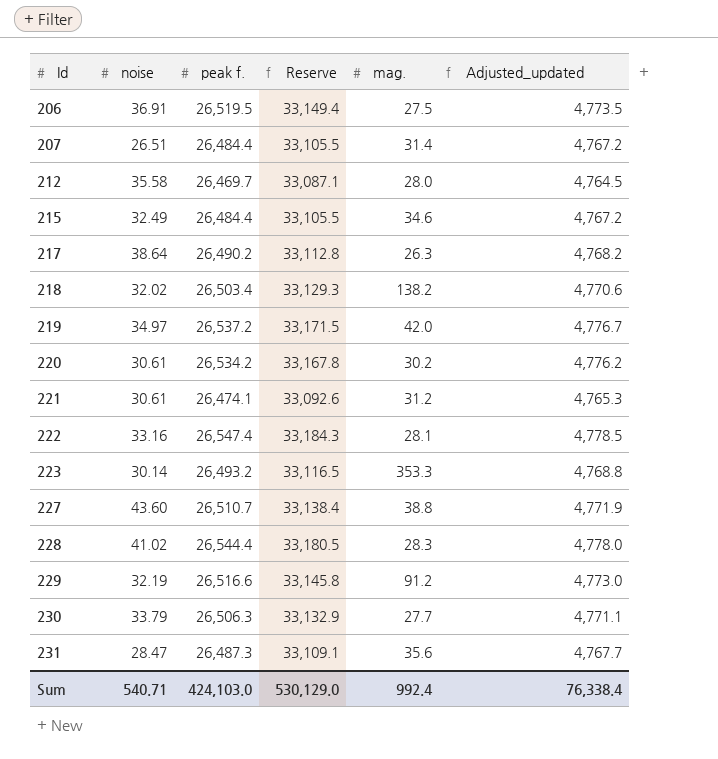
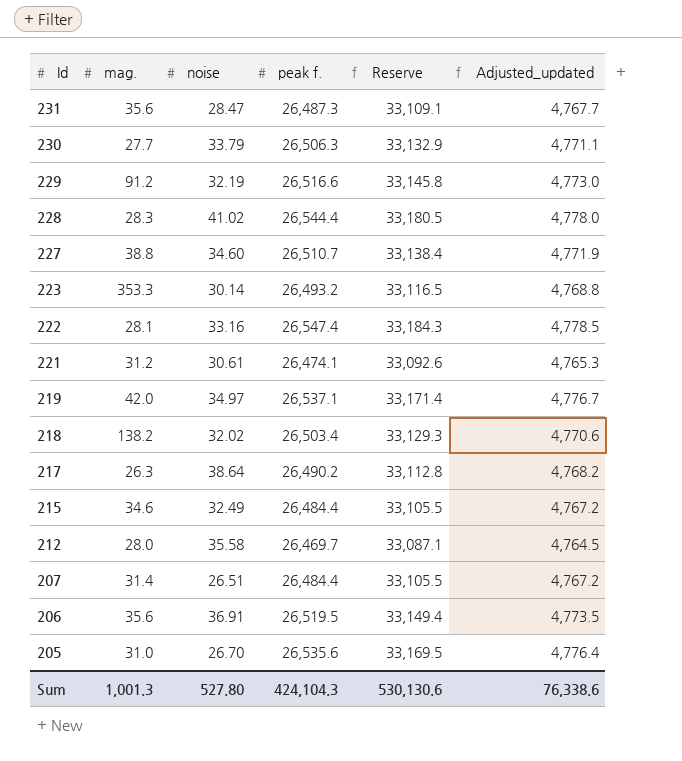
row order: Id ascending -> Id descending
column mag. | position: 5 -> 2
row 220: 30.61 | 26,534.2 | 33,167.8 | 30.2 | 4,776.2 -> none
227 | noise: 43.60 -> 34.60
219 | peak f.: 26,537.2 -> 26,537.1
219 | Reserve: 33,171.5 -> 33,171.4
206 | mag.: 27.5 -> 35.6
row 205: none -> 31.0 | 26.70 | 26,535.6 | 33,169.5 | 4,776.4
Sum | mag.: 992.4 -> 1,001.3
Sum | noise: 540.71 -> 527.80
Sum | peak f.: 424,103.0 -> 424,104.3
Sum | Reserve: 530,129.0 -> 530,130.6
Sum | Adjusted_updated: 76,338.4 -> 76,338.6

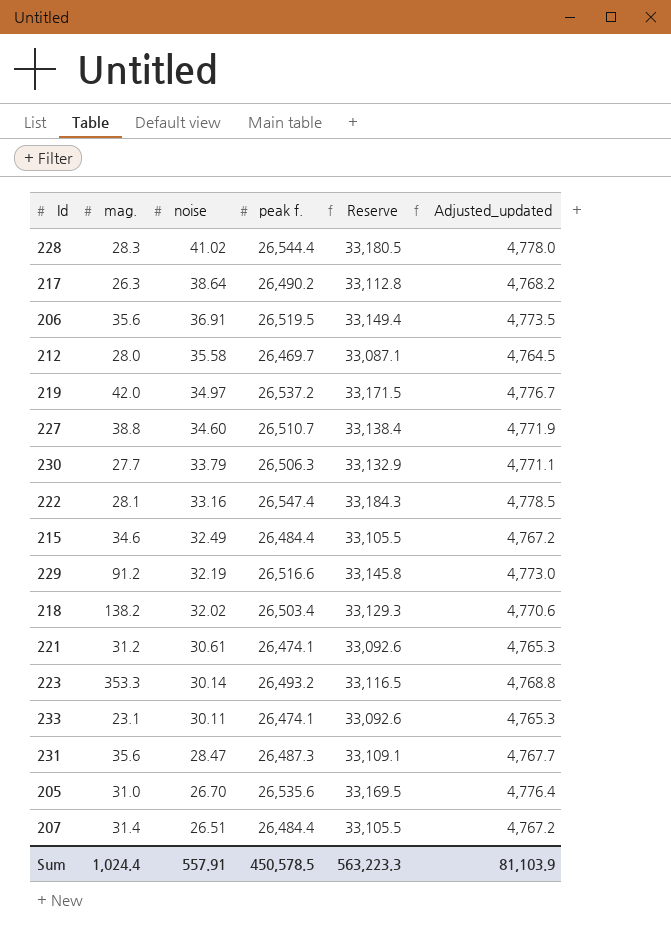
row order: Id descending -> noise descending
219 | peak f.: 26,537.1 -> 26,537.2
219 | Reserve: 33,171.4 -> 33,171.5
row 233: none -> 23.1 | 30.11 | 26,474.1 | 33,092.6 | 4,765.3
Sum | mag.: 1,001.3 -> 1,024.4
Sum | noise: 527.80 -> 557.91
Sum | peak f.: 424,104.3 -> 450,578.5
Sum | Reserve: 530,130.6 -> 563,223.3
Sum | Adjusted_updated: 76,338.6 -> 81,103.9

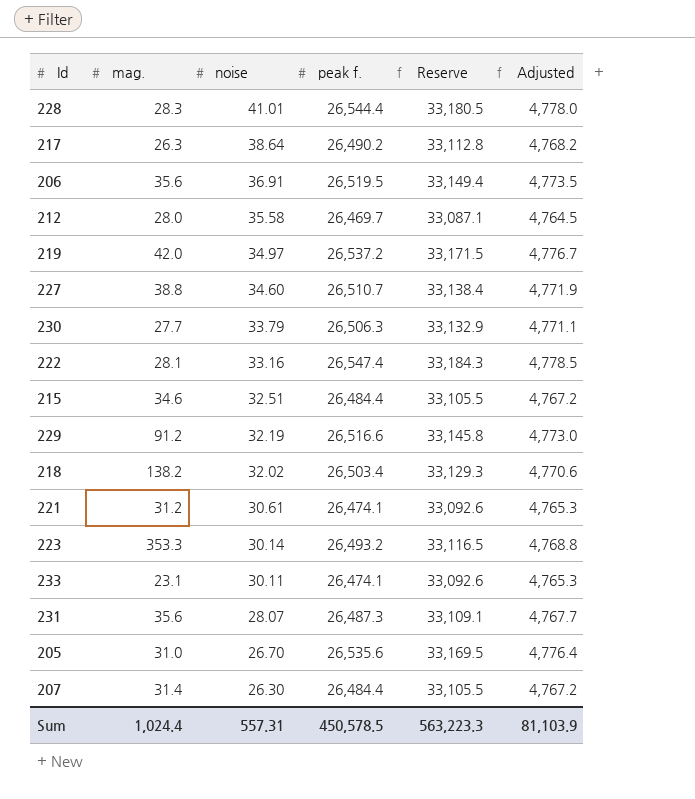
column name: Adjusted_updated -> Adjusted
228 | noise: 41.02 -> 41.01
215 | noise: 32.49 -> 32.51
231 | noise: 28.47 -> 28.07
207 | noise: 26.51 -> 26.30
Sum | noise: 557.91 -> 557.31

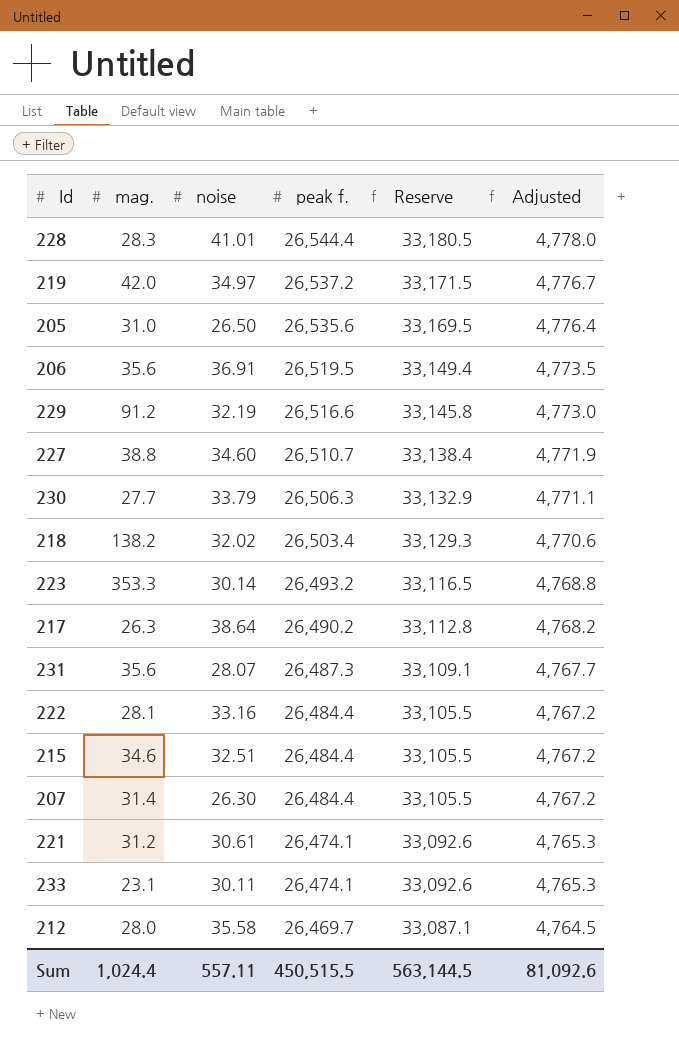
row order: noise descending -> peak f. descending
205 | noise: 26.70 -> 26.50
222 | peak f.: 26,547.4 -> 26,484.4
222 | Reserve: 33,184.3 -> 33,105.5
222 | Adjusted: 4,778.5 -> 4,767.2
Sum | noise: 557.31 -> 557.11
Sum | peak f.: 450,578.5 -> 450,515.5
Sum | Reserve: 563,223.3 -> 563,144.5
Sum | Adjusted: 81,103.9 -> 81,092.6

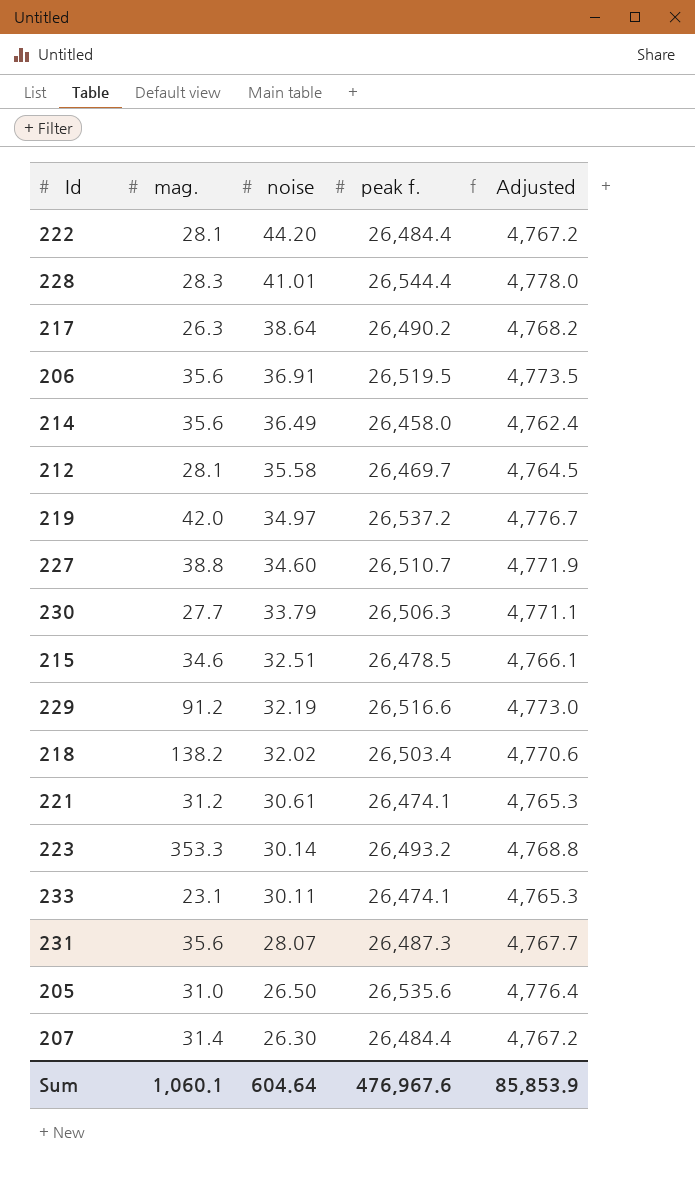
row order: peak f. descending -> noise descending
column Reserve | formula: [peak f.] * 1.25 -> none
222 | noise: 33.16 -> 44.20
row 214: none -> 35.6 | 36.49 | 26,458.0 | 4,762.4
212 | mag.: 28.0 -> 28.1
215 | peak f.: 26,484.4 -> 26,478.5
215 | Adjusted: 4,767.2 -> 4,766.1
Sum | mag.: 1,024.4 -> 1,060.1
Sum | noise: 557.11 -> 604.64
Sum | peak f.: 450,515.5 -> 476,967.6
Sum | Adjusted: 81,092.6 -> 85,853.9

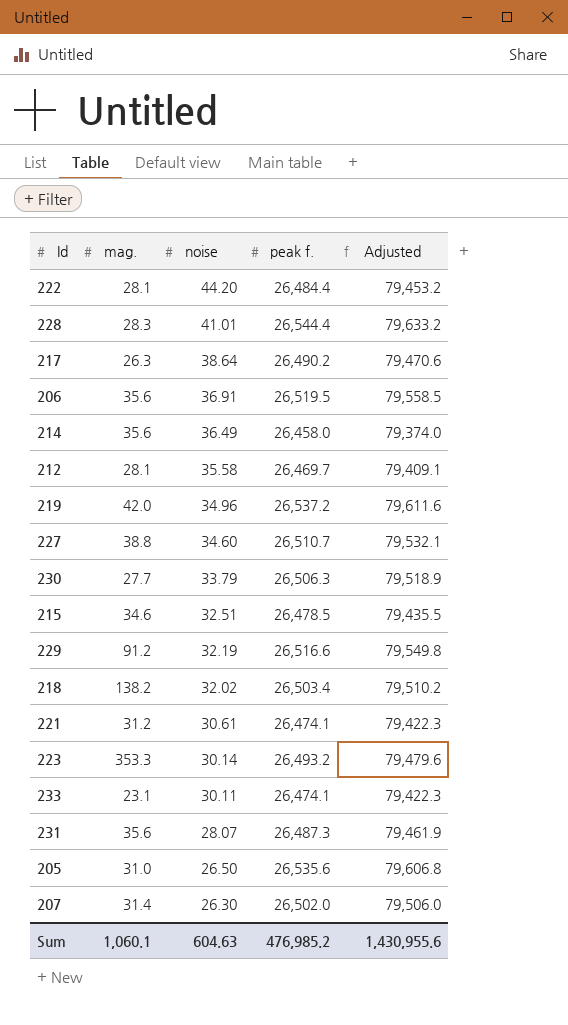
column Adjusted | formula: [peak f.] * 0.18 -> [peak f.] * 3
219 | noise: 34.97 -> 34.96
207 | peak f.: 26,484.4 -> 26,502.0
Sum | noise: 604.64 -> 604.63
Sum | peak f.: 476,967.6 -> 476,985.2
Sum | Adjusted: 85,853.9 -> 1,430,955.6

